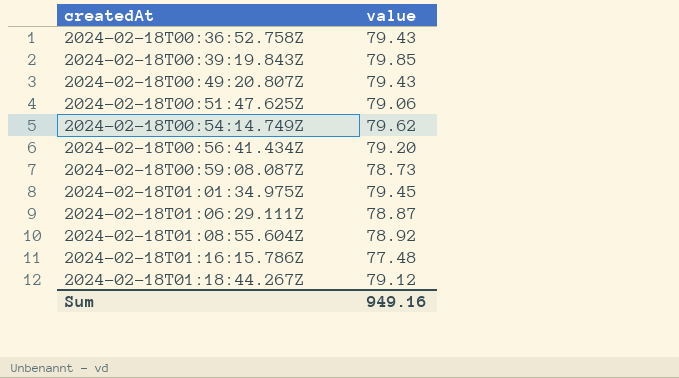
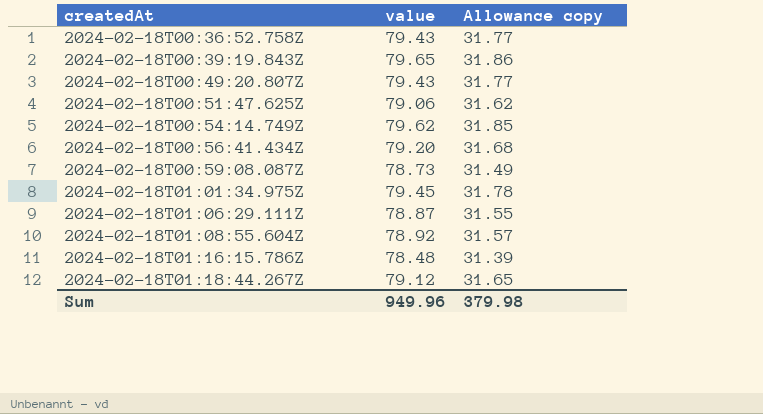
column Allowance copy | formula: none -> [value] * 0.4
2024-02-18T00:39:19.843Z | value: 79.85 -> 79.65
2024-02-18T01:16:15.786Z | value: 77.48 -> 78.48
Sum | value: 949.16 -> 949.96

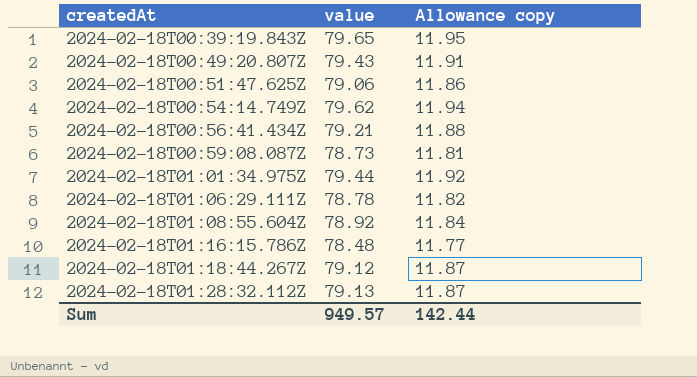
column Allowance copy | formula: [value] * 0.4 -> [value] * 0.15
row 2024-02-18T00:36:52.758Z: 79.43 | 31.77 -> none
2024-02-18T00:56:41.434Z | value: 79.20 -> 79.21
2024-02-18T01:01:34.975Z | value: 79.45 -> 79.44
2024-02-18T01:06:29.111Z | value: 78.87 -> 78.78
row 2024-02-18T01:28:32.112Z: none -> 79.13 | 11.87
Sum | value: 949.96 -> 949.57
Sum | Allowance copy: 379.98 -> 142.44

